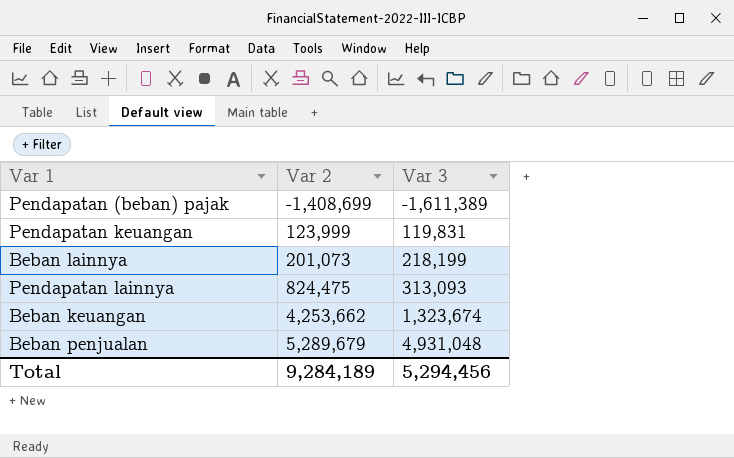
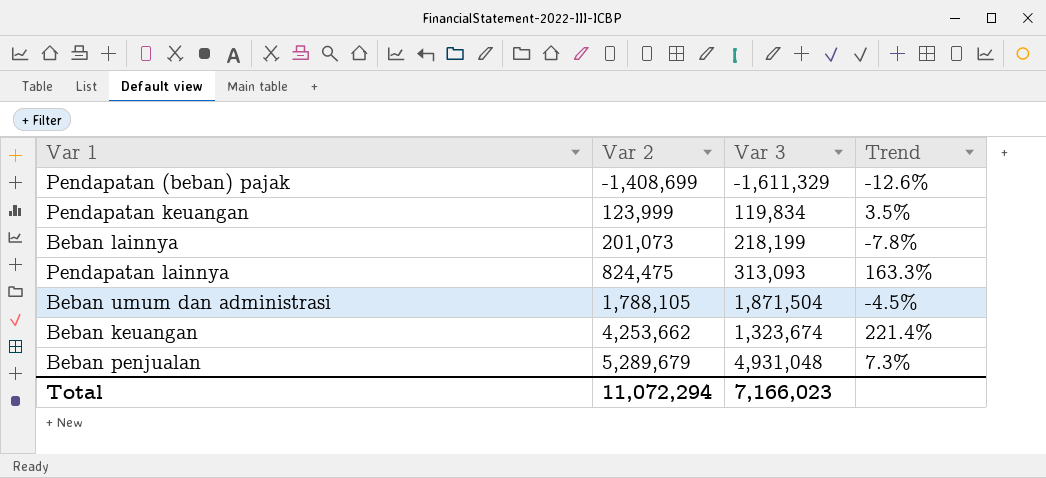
column Trend | formula: none -> ([Var 2] - [Var 3]) / [Var 3]
Pendapatan (beban) pajak | Var 3: -1,611,389 -> -1,611,329
Pendapatan keuangan | Var 3: 119,831 -> 119,834
row Beban umum dan administrasi: none -> 1,788,105 | 1,871,504 | -4.5%
Total | Var 2: 9,284,189 -> 11,072,294
Total | Var 3: 5,294,456 -> 7,166,023

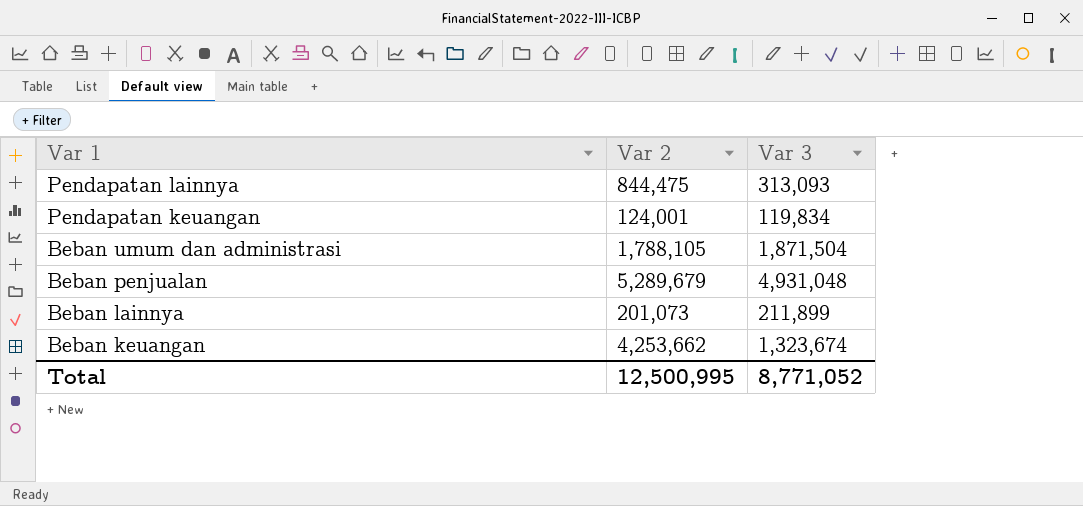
row order: Var 2 ascending -> Var 1 descending
column Trend | formula: ([Var 2] - [Var 3]) / [Var 3] -> none
row Pendapatan (beban) pajak: -1,408,699 | -1,611,329 | -12.6% -> none
Pendapatan lainnya | Var 2: 824,475 -> 844,475
Pendapatan keuangan | Var 2: 123,999 -> 124,001
Beban lainnya | Var 3: 218,199 -> 211,899
Total | Var 2: 11,072,294 -> 12,500,995
Total | Var 3: 7,166,023 -> 8,771,052

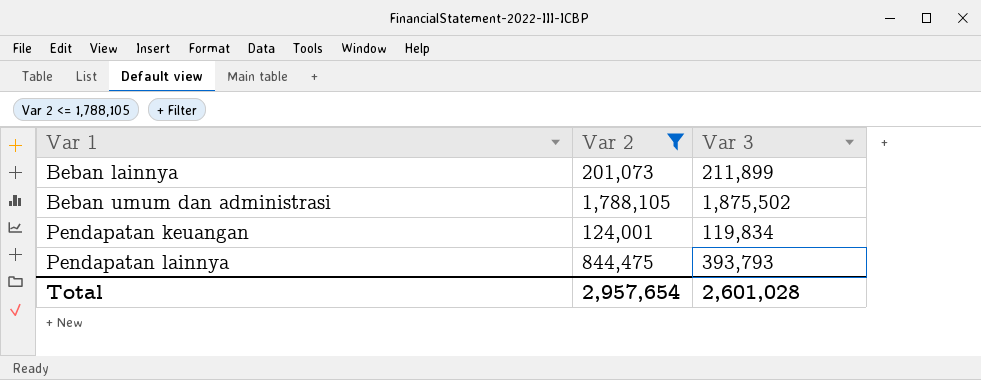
filter: none -> Var 2 <= 1,788,105
row order: Var 1 descending -> Var 1 ascending
Beban umum dan administrasi | Var 3: 1,871,504 -> 1,875,502
Pendapatan lainnya | Var 3: 313,093 -> 393,793
Total | Var 2: 12,500,995 -> 2,957,654
Total | Var 3: 8,771,052 -> 2,601,028

